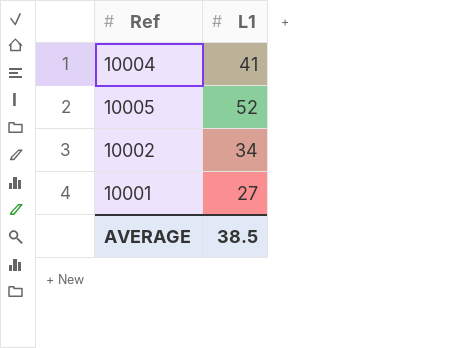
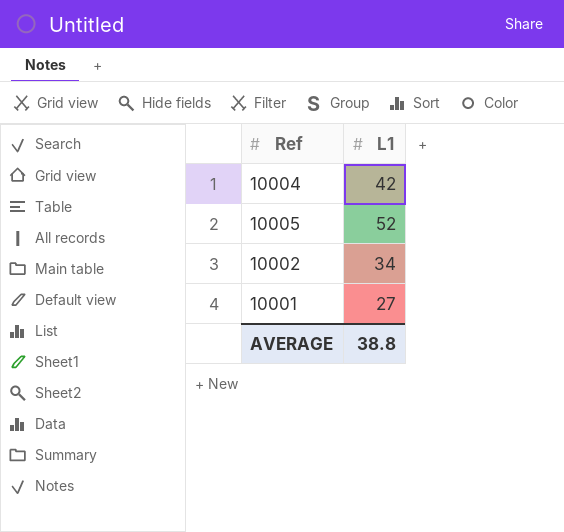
10004 | L1: 41 -> 42
AVERAGE | L1: 38.5 -> 38.8

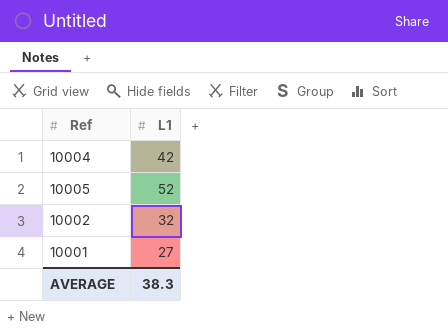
10002 | L1: 34 -> 32
AVERAGE | L1: 38.8 -> 38.3

